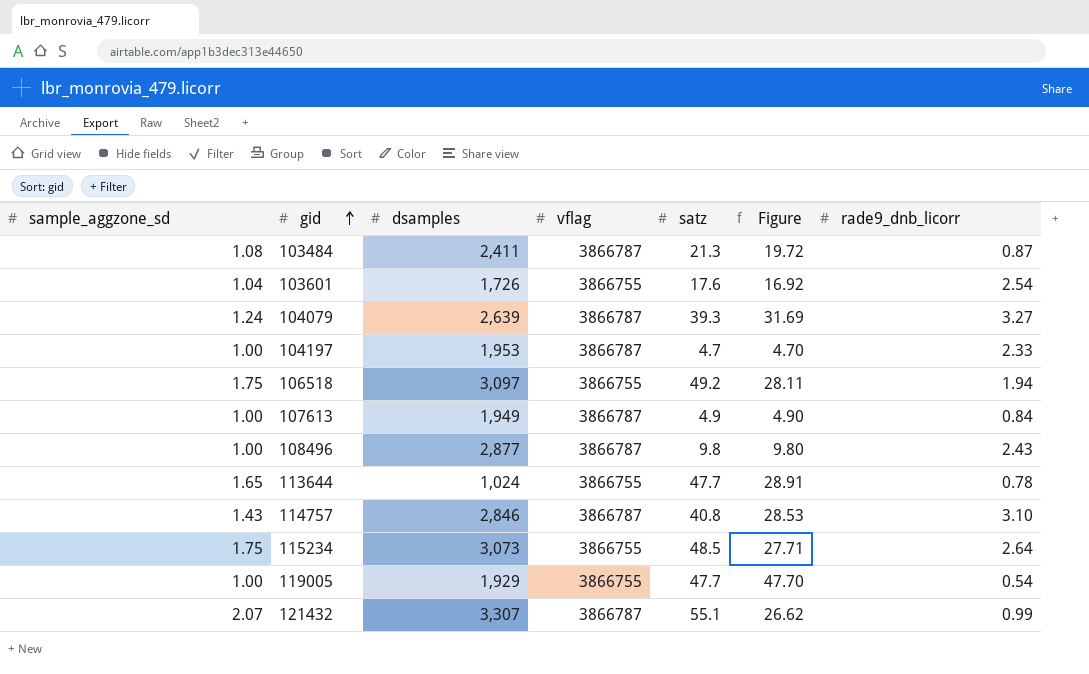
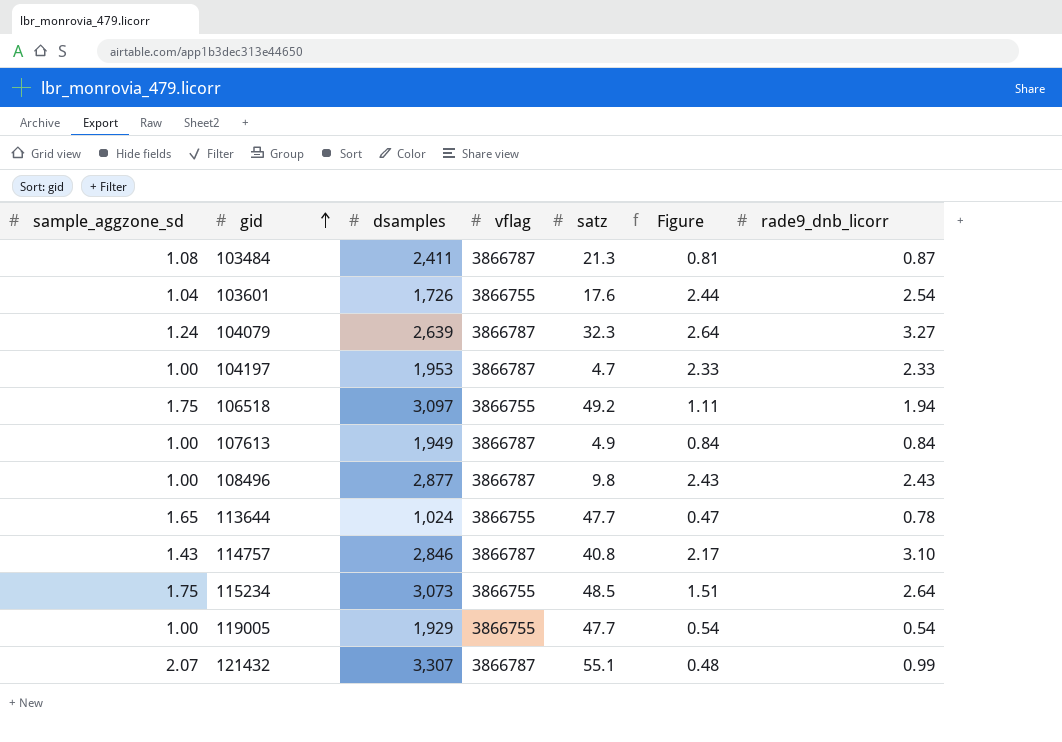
column Figure | formula: [satz] / [sample_aggzone_sd] -> [rade9_dnb_licorr] / [sample_aggzone_sd]
104079 | satz: 39.3 -> 32.3

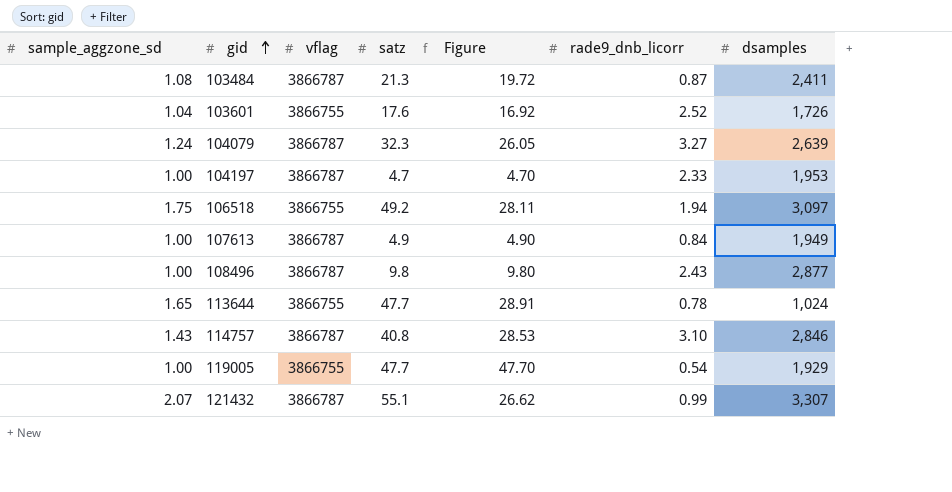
column Figure | formula: [rade9_dnb_licorr] / [sample_aggzone_sd] -> [satz] / [sample_aggzone_sd]
column dsamples | position: 3 -> 7
row 115234: 1.75 | 3,073 | 3866755 | 48.5 | 1.51 | 2.64 -> none
103601 | rade9_dnb_licorr: 2.54 -> 2.52

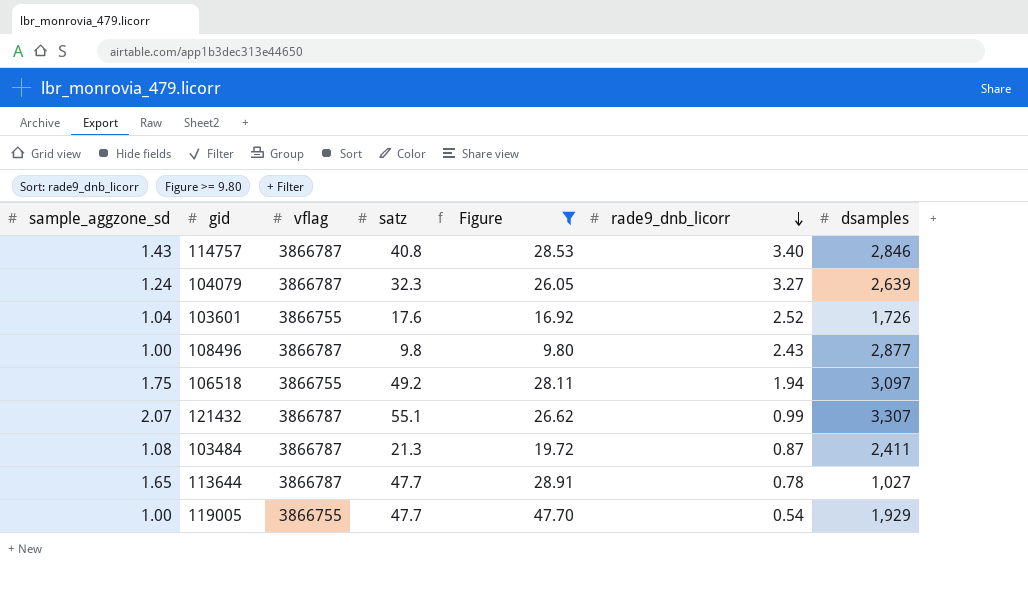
filter: none -> Figure >= 9.80
row order: gid ascending -> rade9_dnb_licorr descending
114757 | rade9_dnb_licorr: 3.10 -> 3.40
113644 | vflag: 3866755 -> 3866787
113644 | dsamples: 1,024 -> 1,027

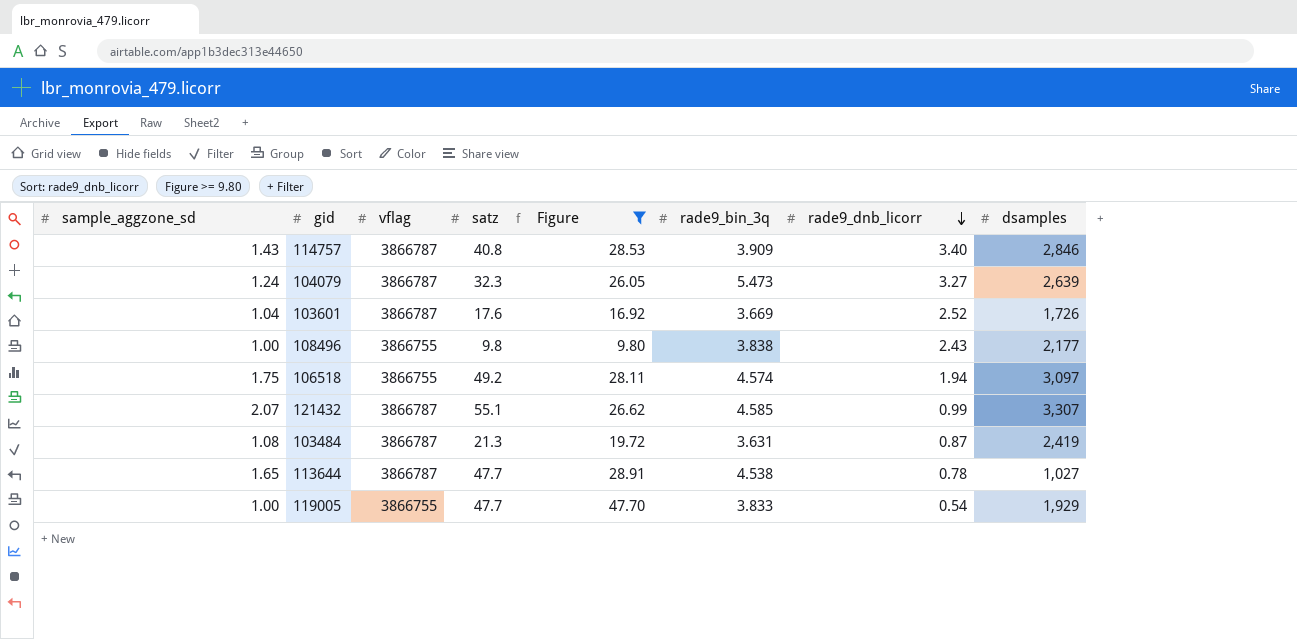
column rade9_bin_3q | position: none -> 6
103601 | vflag: 3866755 -> 3866787
108496 | vflag: 3866787 -> 3866755
108496 | dsamples: 2,877 -> 2,177
103484 | dsamples: 2,411 -> 2,419

